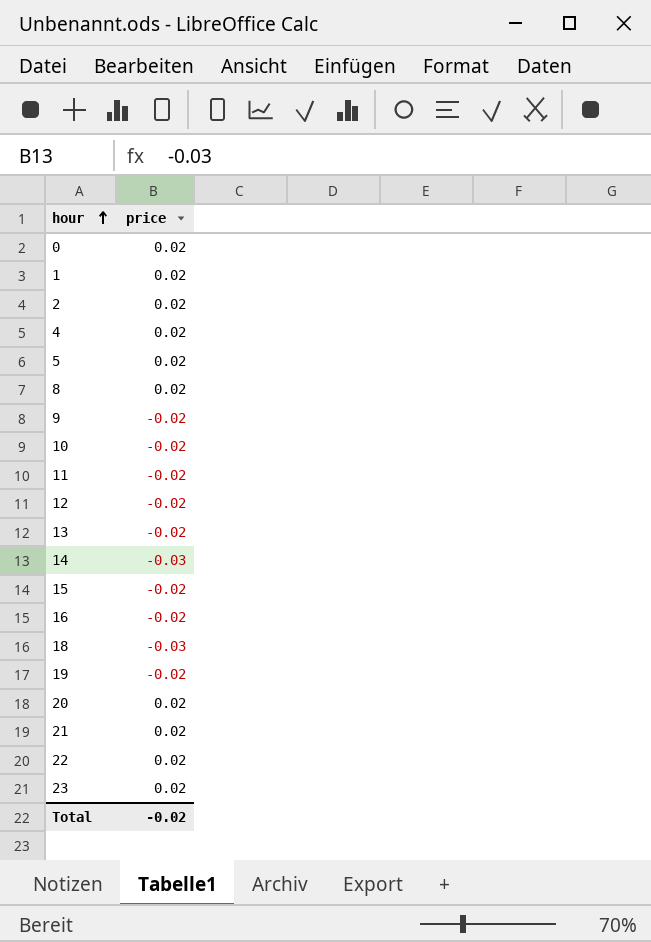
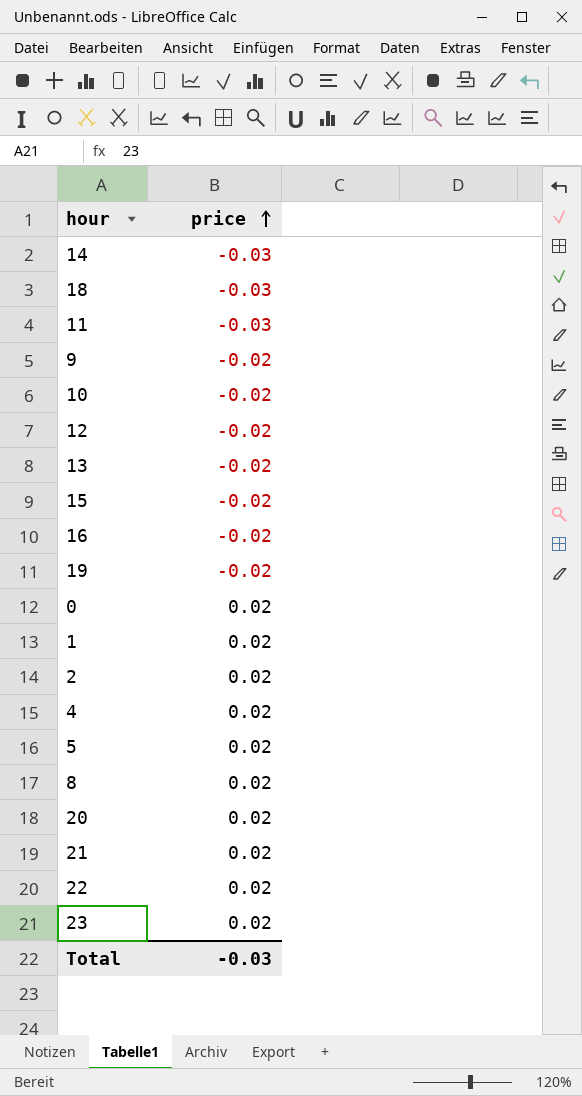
row order: hour ascending -> price ascending
11 | price: -0.02 -> -0.03
Total | price: -0.02 -> -0.03

